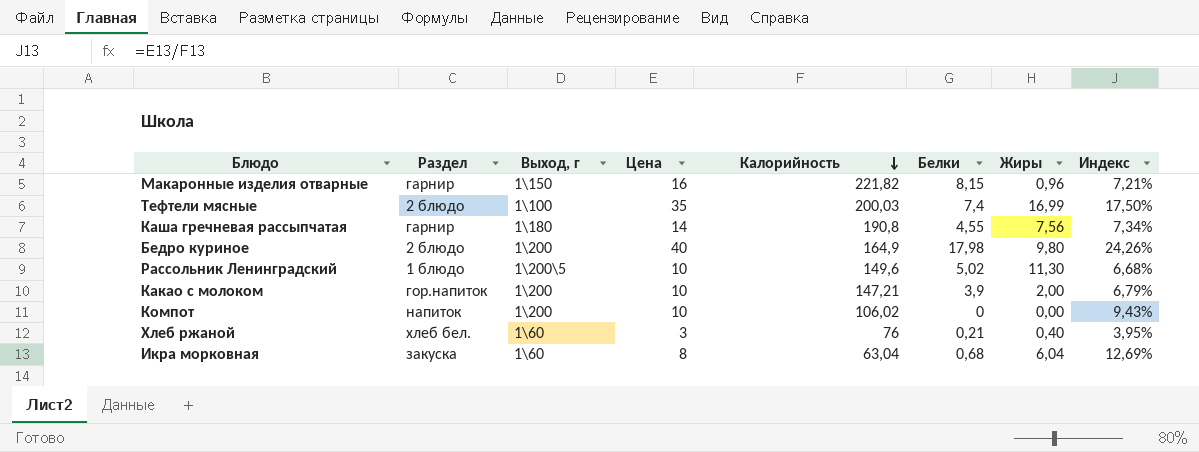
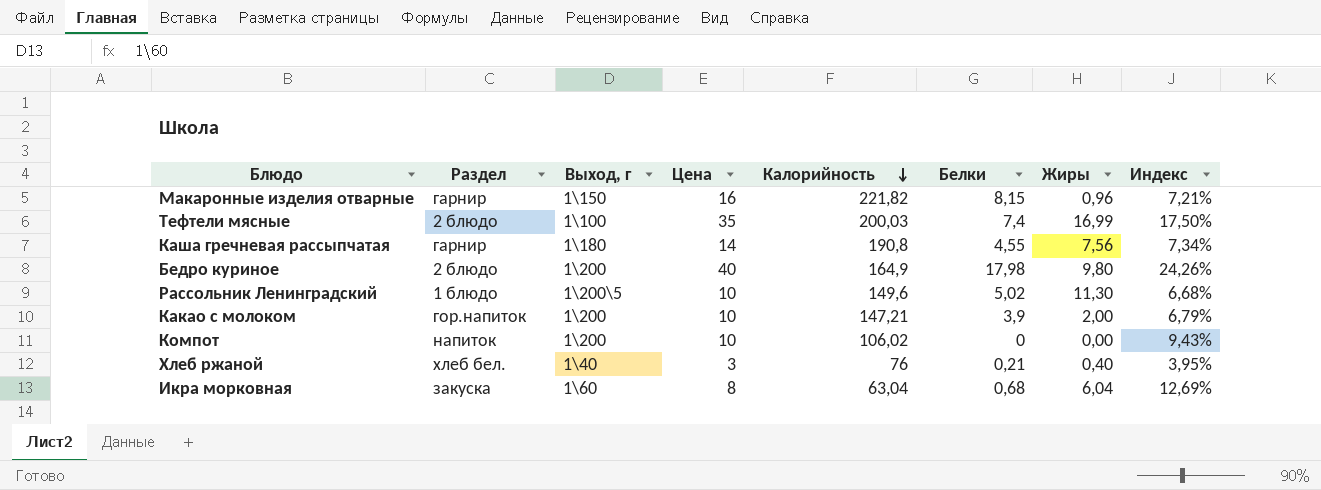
Хлеб ржаной | Выход, г: 1\60 -> 1\40

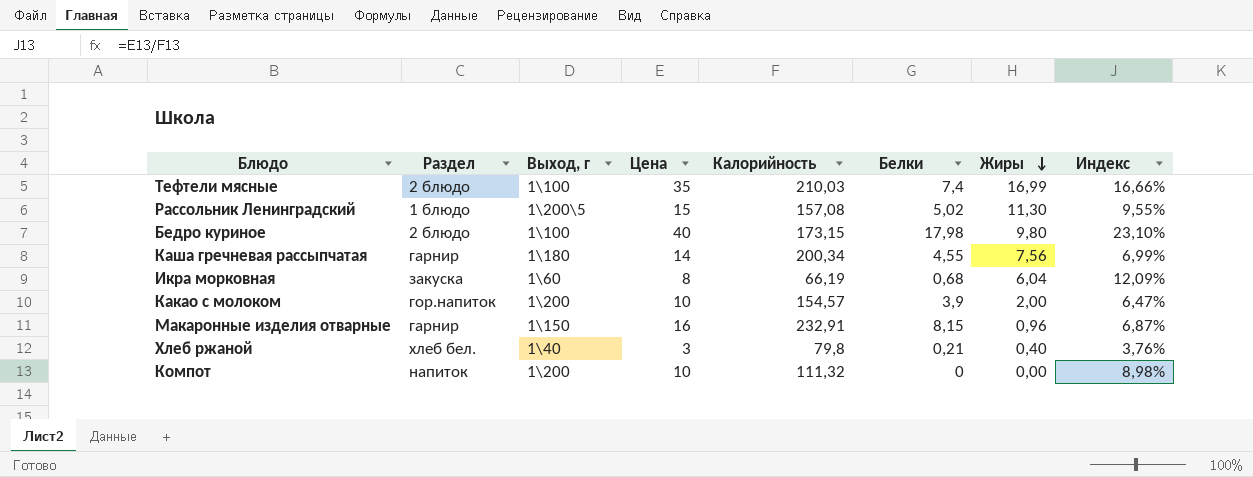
row order: Калорийность descending -> Жиры descending
Тефтели мясные | Калорийность: 200,03 -> 210,03
Тефтели мясные | Индекс: 17,50% -> 16,66%
Рассольник Ленинградский | Цена: 10 -> 15
Рассольник Ленинградский | Калорийность: 149,6 -> 157,08
Рассольник Ленинградский | Индекс: 6,68% -> 9,55%
Бедро куриное | Выход, г: 1\200 -> 1\100
Бедро куриное | Калорийность: 164,9 -> 173,15
Бедро куриное | Индекс: 24,26% -> 23,10%
Каша гречневая рассыпчатая | Калорийность: 190,8 -> 200,34
Каша гречневая рассыпчатая | Индекс: 7,34% -> 6,99%
Икра морковная | Калорийность: 63,04 -> 66,19
Икра морковная | Индекс: 12,69% -> 12,09%
Какао с молоком | Калорийность: 147,21 -> 154,57
Какао с молоком | Индекс: 6,79% -> 6,47%
Макаронные изделия отварные | Калорийность: 221,82 -> 232,91
Макаронные изделия отварные | Индекс: 7,21% -> 6,87%
Хлеб ржаной | Калорийность: 76 -> 79,8
Хлеб ржаной | Индекс: 3,95% -> 3,76%
Компот | Калорийность: 106,02 -> 111,32
Компот | Индекс: 9,43% -> 8,98%

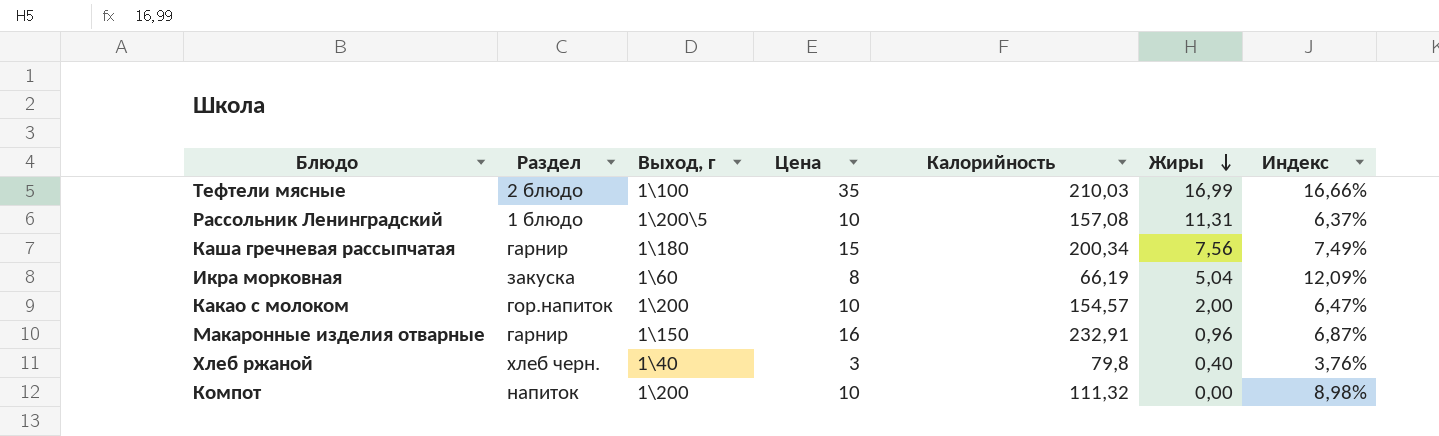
column Белки | position: 6 -> none
row Бедро куриное: 2 блюдо | 1\100 | 40 | 173,15 | 17,98 | 9,80 | 23,10% -> none
Рассольник Ленинградский | Цена: 15 -> 10
Рассольник Ленинградский | Жиры: 11,30 -> 11,31
Рассольник Ленинградский | Индекс: 9,55% -> 6,37%
Каша гречневая рассыпчатая | Цена: 14 -> 15
Каша гречневая рассыпчатая | Индекс: 6,99% -> 7,49%
Икра морковная | Жиры: 6,04 -> 5,04
Хлеб ржаной | Раздел: хлеб бел. -> хлеб черн.

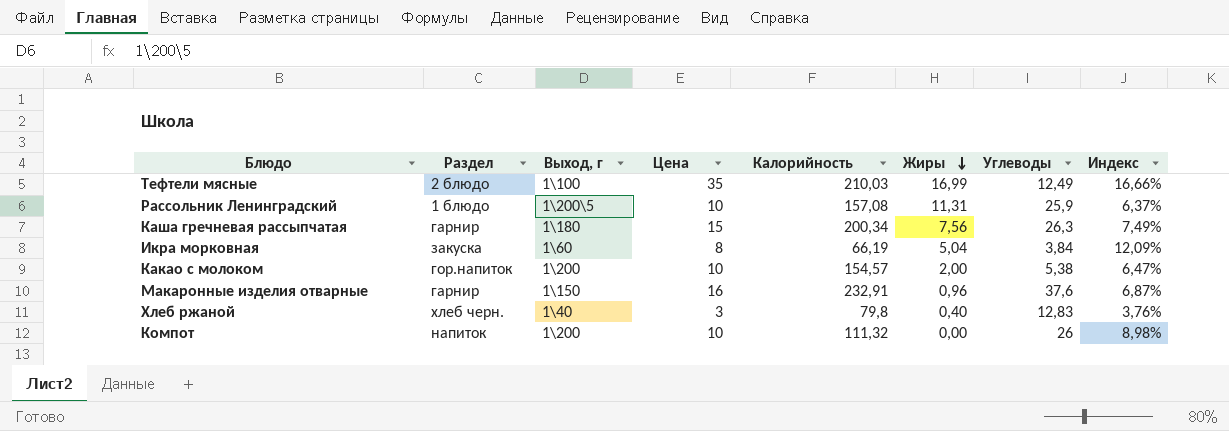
column Углеводы | position: none -> 7

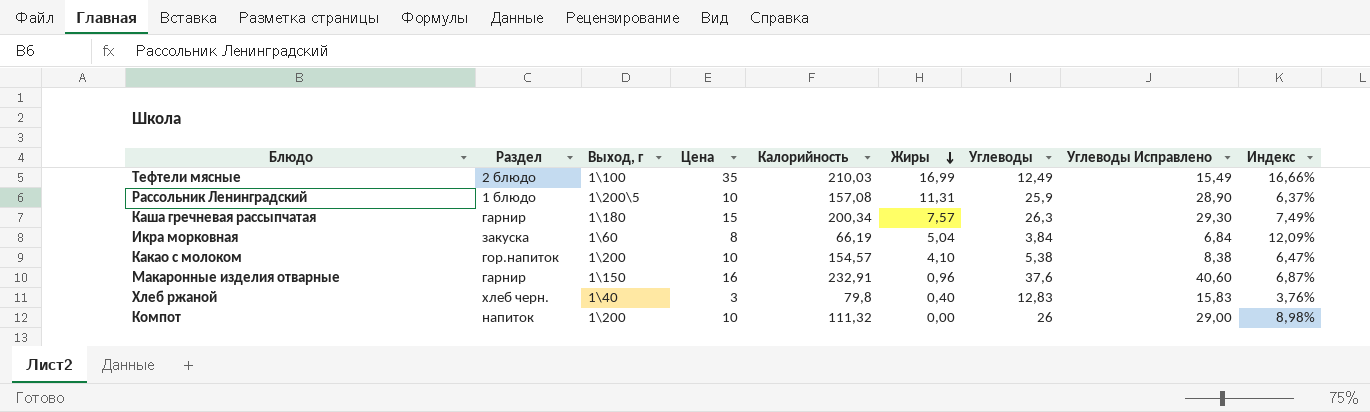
column Углеводы Исправлено | formula: none -> [Углеводы] + 3
Каша гречневая рассыпчатая | Жиры: 7,56 -> 7,57
Какао с молоком | Жиры: 2,00 -> 4,10

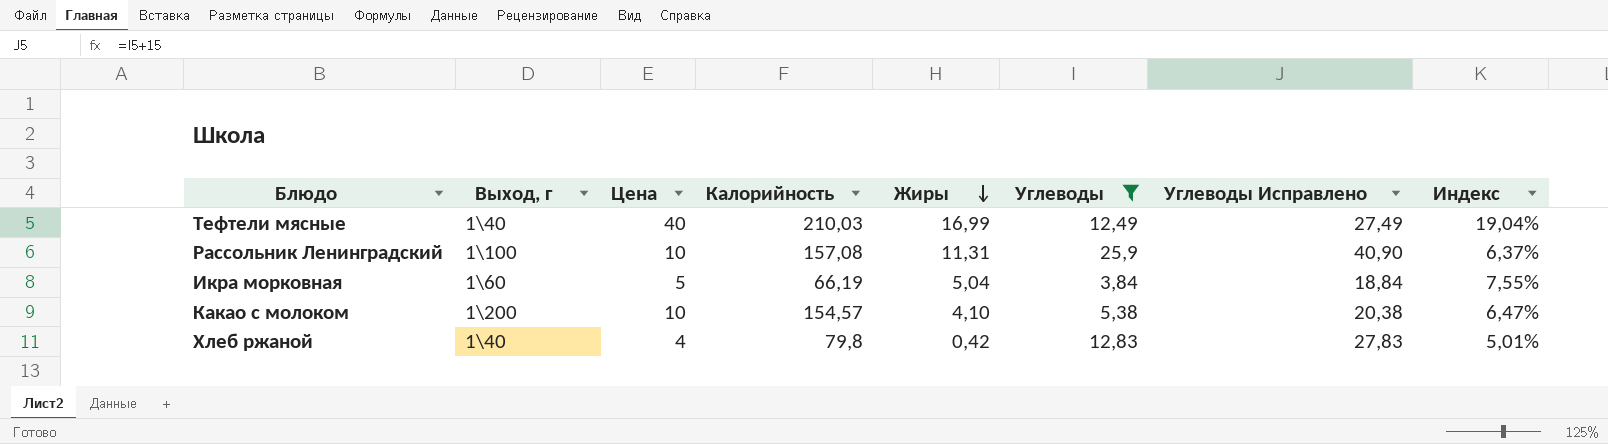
filter: none -> Углеводы <= 25,9
column Раздел | position: 2 -> none
column Углеводы Исправлено | formula: [Углеводы] + 3 -> [Углеводы] + 15
Тефтели мясные | Выход, г: 1\100 -> 1\40
Тефтели мясные | Цена: 35 -> 40
Тефтели мясные | Индекс: 16,66% -> 19,04%
Рассольник Ленинградский | Выход, г: 1\200\5 -> 1\100
Икра морковная | Цена: 8 -> 5
Икра морковная | Индекс: 12,09% -> 7,55%
Хлеб ржаной | Цена: 3 -> 4
Хлеб ржаной | Жиры: 0,40 -> 0,42
Хлеб ржаной | Индекс: 3,76% -> 5,01%

